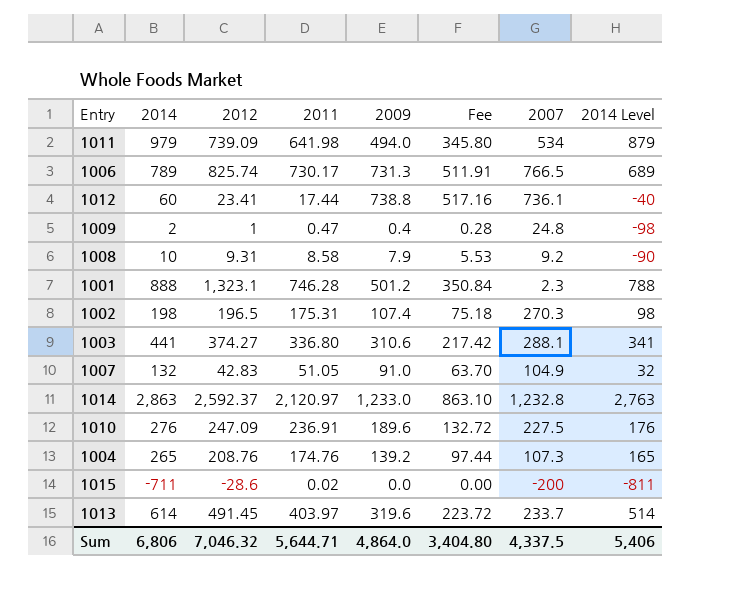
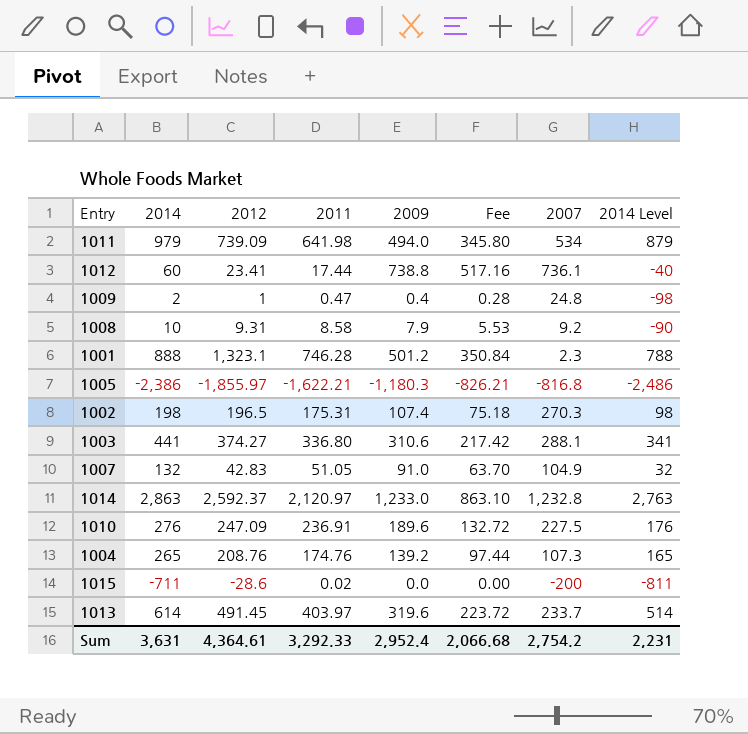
row 1006: 789 | 825.74 | 730.17 | 731.3 | 511.91 | 766.5 | 689 -> none
row 1005: none -> -2,386 | -1,855.97 | -1,622.21 | -1,180.3 | -826.21 | -816.8 | -2,486
Sum | 2014: 6,806 -> 3,631
Sum | 2012: 7,046.32 -> 4,364.61
Sum | 2011: 5,644.71 -> 3,292.33
Sum | 2009: 4,864.0 -> 2,952.4
Sum | Fee: 3,404.80 -> 2,066.68
Sum | 2007: 4,337.5 -> 2,754.2
Sum | 2014 Level: 5,406 -> 2,231

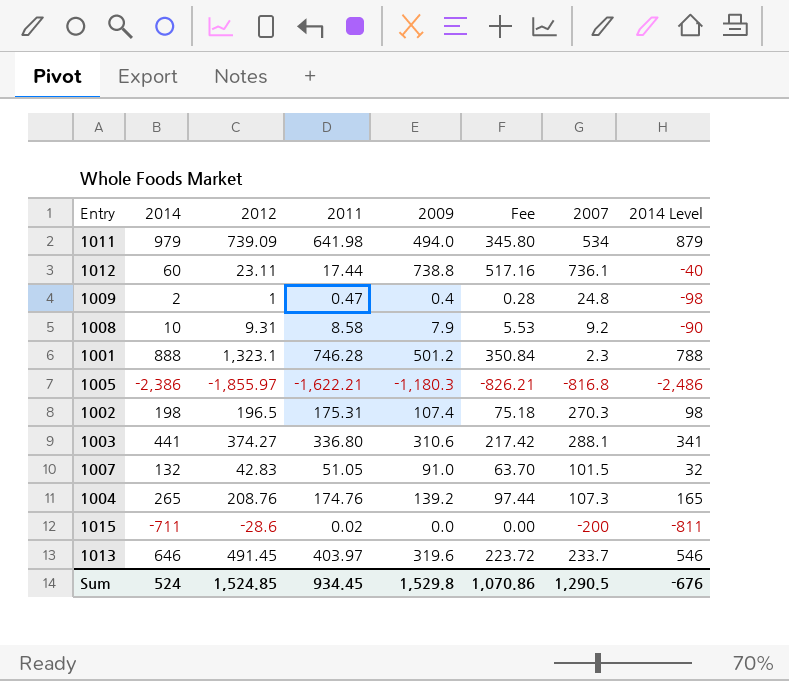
row 1014: 2,863 | 2,592.37 | 2,120.97 | 1,233.0 | 863.10 | 1,232.8 | 2,763 -> none
row 1010: 276 | 247.09 | 236.91 | 189.6 | 132.72 | 227.5 | 176 -> none
1012 | 2012: 23.41 -> 23.11
1007 | 2007: 104.9 -> 101.5
1013 | 2014: 614 -> 646
1013 | 2014 Level: 514 -> 546
Sum | 2014: 3,631 -> 524
Sum | 2012: 4,364.61 -> 1,524.85
Sum | 2011: 3,292.33 -> 934.45
Sum | 2009: 2,952.4 -> 1,529.8
Sum | Fee: 2,066.68 -> 1,070.86
Sum | 2007: 2,754.2 -> 1,290.5
Sum | 2014 Level: 2,231 -> -676

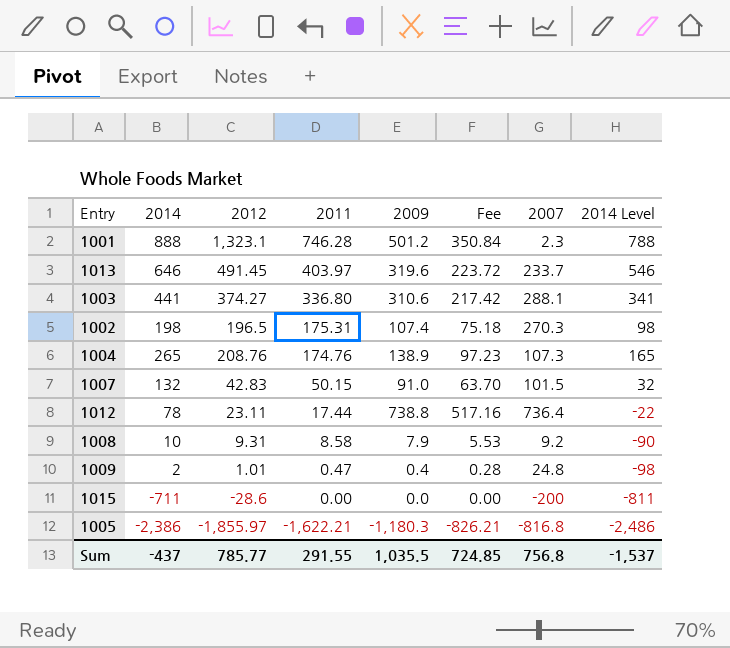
row order: none -> 2011 descending
row 1011: 979 | 739.09 | 641.98 | 494.0 | 345.80 | 534 | 879 -> none
1004 | 2009: 139.2 -> 138.9
1004 | Fee: 97.44 -> 97.23
1007 | 2011: 51.05 -> 50.15
1012 | 2014: 60 -> 78
1012 | 2007: 736.1 -> 736.4
1012 | 2014 Level: -40 -> -22
1009 | 2012: 1 -> 1.01
1015 | 2011: 0.02 -> 0.00
Sum | 2014: 524 -> -437
Sum | 2012: 1,524.85 -> 785.77
Sum | 2011: 934.45 -> 291.55
Sum | 2009: 1,529.8 -> 1,035.5
Sum | Fee: 1,070.86 -> 724.85
Sum | 2007: 1,290.5 -> 756.8
Sum | 2014 Level: -676 -> -1,537

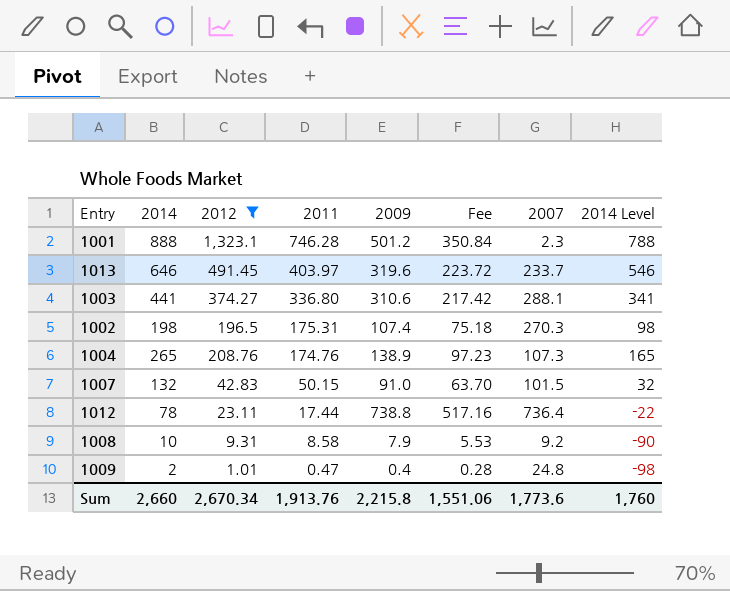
filter: none -> 2012 >= 1.01
Sum | 2014: -437 -> 2,660
Sum | 2012: 785.77 -> 2,670.34
Sum | 2011: 291.55 -> 1,913.76
Sum | 2009: 1,035.5 -> 2,215.8
Sum | Fee: 724.85 -> 1,551.06
Sum | 2007: 756.8 -> 1,773.6
Sum | 2014 Level: -1,537 -> 1,760

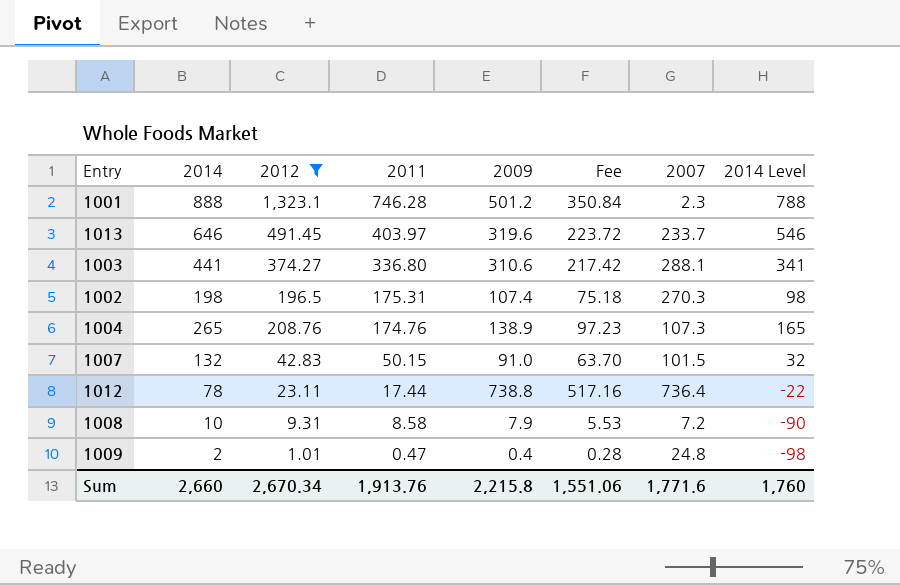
1008 | 2007: 9.2 -> 7.2
Sum | 2007: 1,773.6 -> 1,771.6

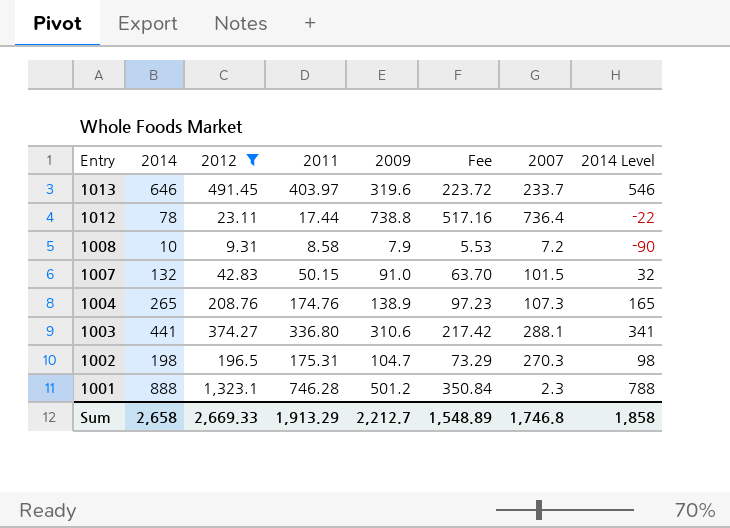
row order: 2011 descending -> Entry descending
row 1009: 2 | 1.01 | 0.47 | 0.4 | 0.28 | 24.8 | -98 -> none
1002 | 2009: 107.4 -> 104.7
1002 | Fee: 75.18 -> 73.29
Sum | 2014: 2,660 -> 2,658
Sum | 2012: 2,670.34 -> 2,669.33
Sum | 2011: 1,913.76 -> 1,913.29
Sum | 2009: 2,215.8 -> 2,212.7
Sum | Fee: 1,551.06 -> 1,548.89
Sum | 2007: 1,771.6 -> 1,746.8
Sum | 2014 Level: 1,760 -> 1,858

